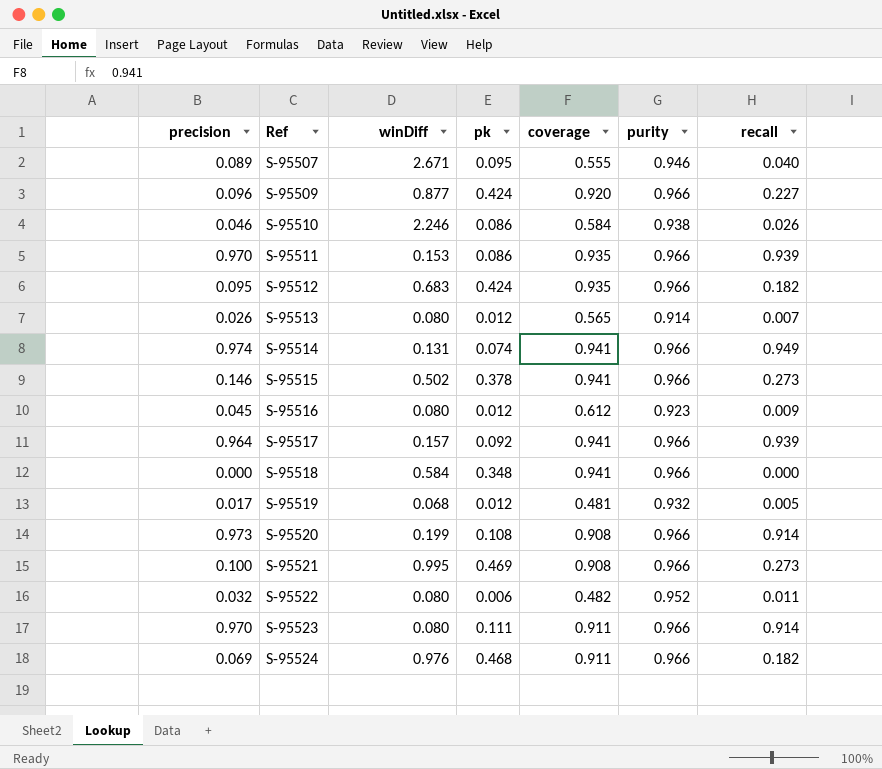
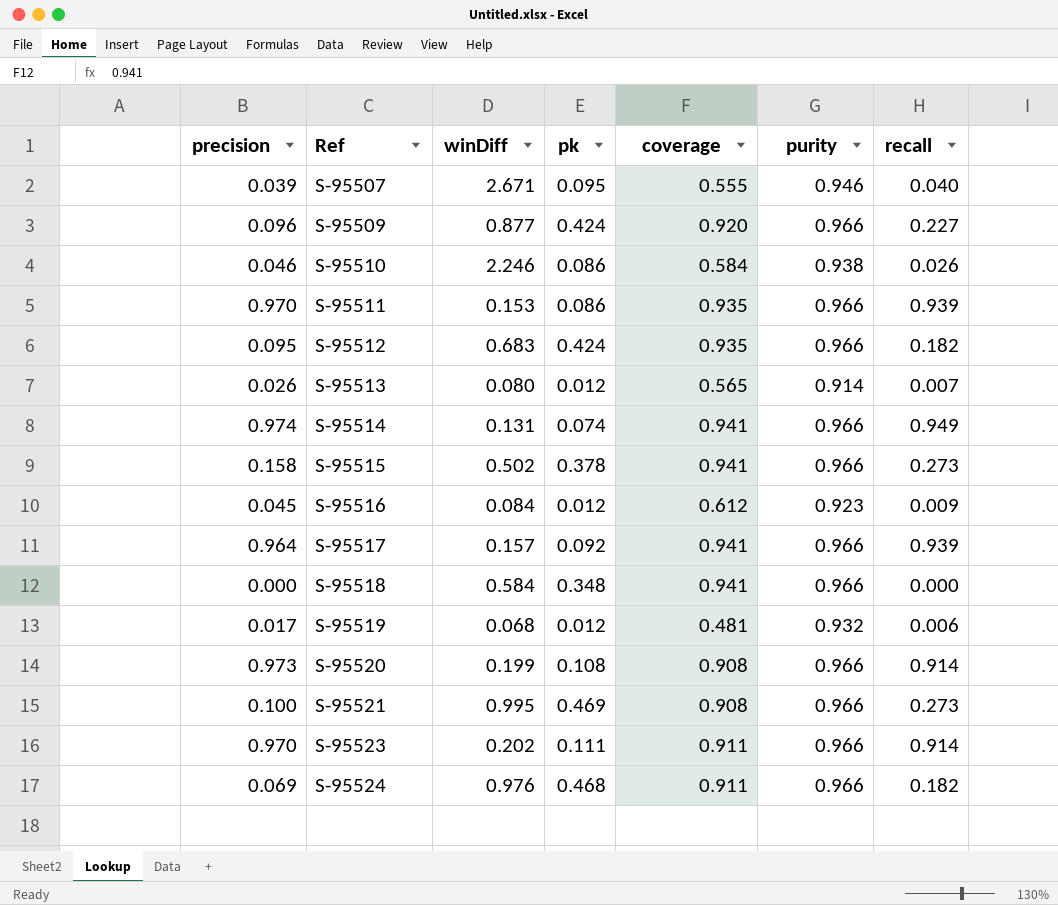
row S-95522: 0.032 | 0.080 | 0.006 | 0.482 | 0.952 | 0.011 -> none
S-95507 | precision: 0.089 -> 0.039
S-95515 | precision: 0.146 -> 0.158
S-95516 | winDiff: 0.080 -> 0.084
S-95519 | recall: 0.005 -> 0.006
S-95523 | winDiff: 0.080 -> 0.202

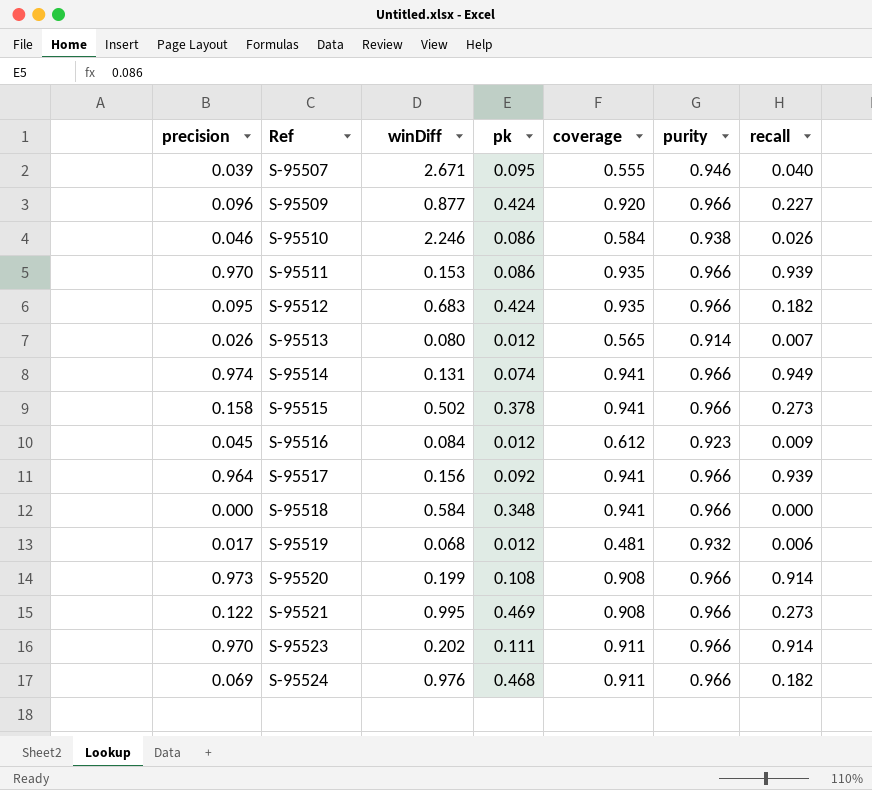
S-95517 | winDiff: 0.157 -> 0.156
S-95521 | precision: 0.100 -> 0.122

